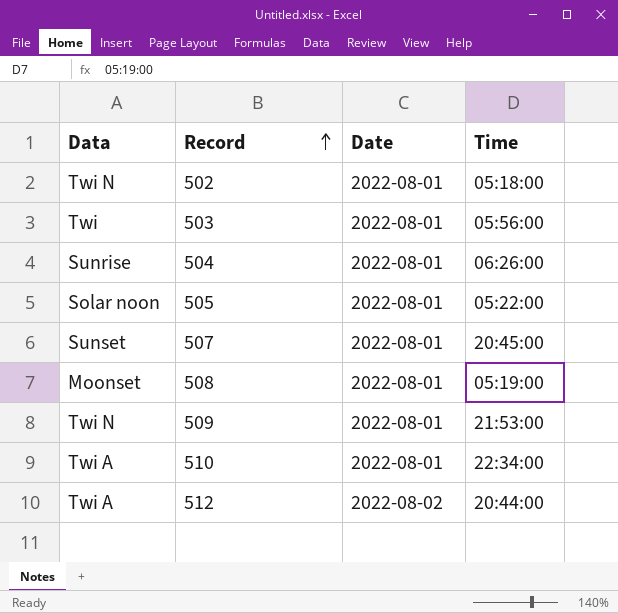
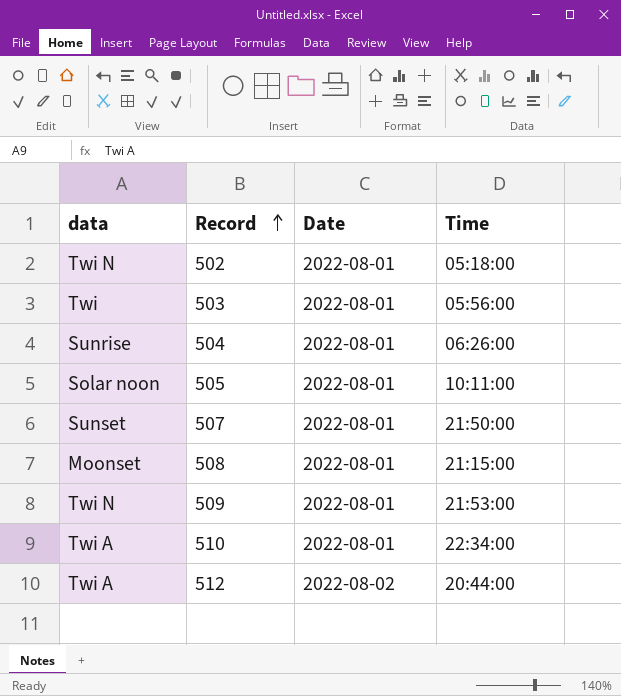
column name: Data -> data
505 | Time: 05:22:00 -> 10:11:00
507 | Time: 20:45:00 -> 21:50:00
508 | Time: 05:19:00 -> 21:15:00

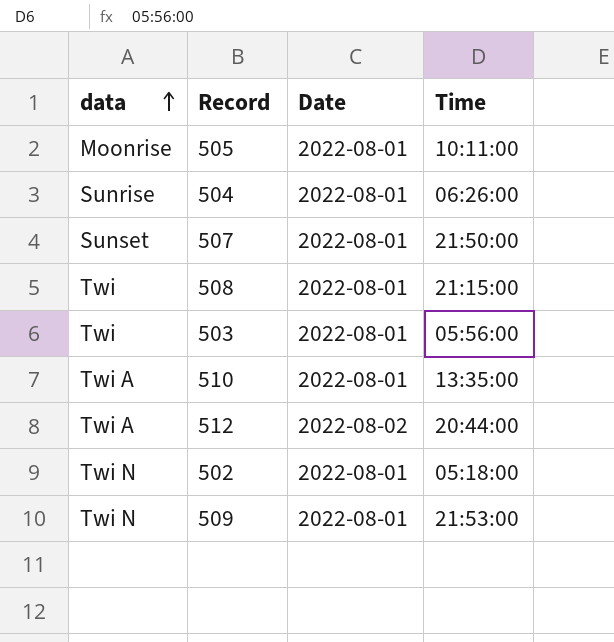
row order: Record ascending -> data ascending
505 | data: Solar noon -> Moonrise
508 | data: Moonset -> Twi
510 | Time: 22:34:00 -> 13:35:00

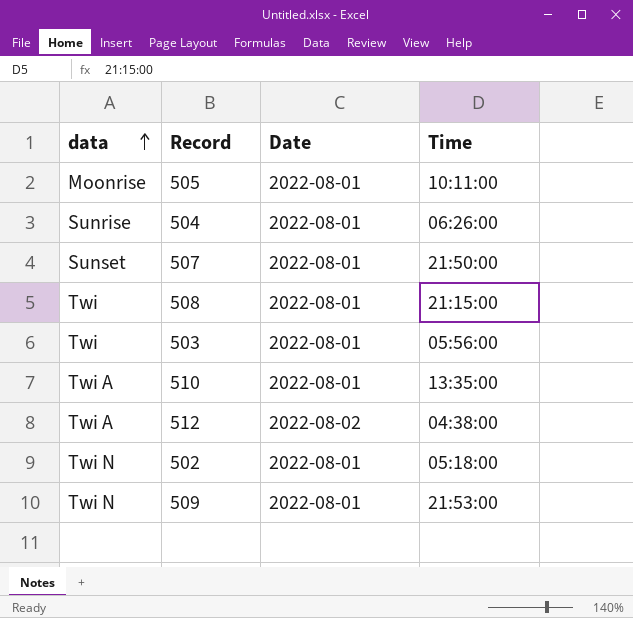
512 | Time: 20:44:00 -> 04:38:00

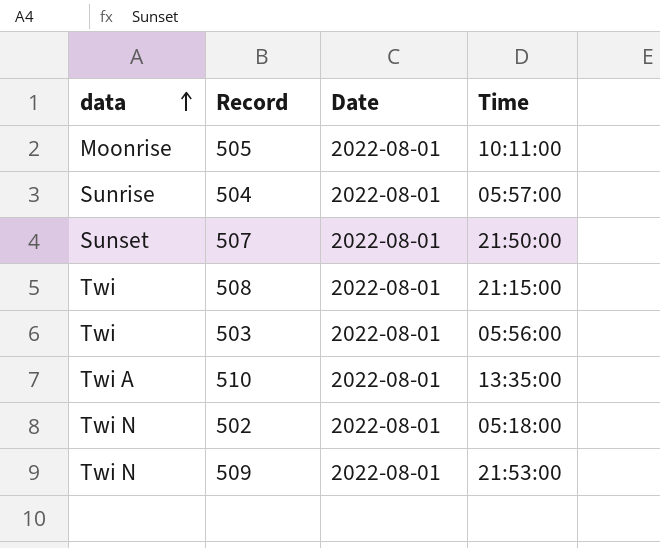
row 512: Twi A | 2022-08-02 | 04:38:00 -> none
504 | Time: 06:26:00 -> 05:57:00

